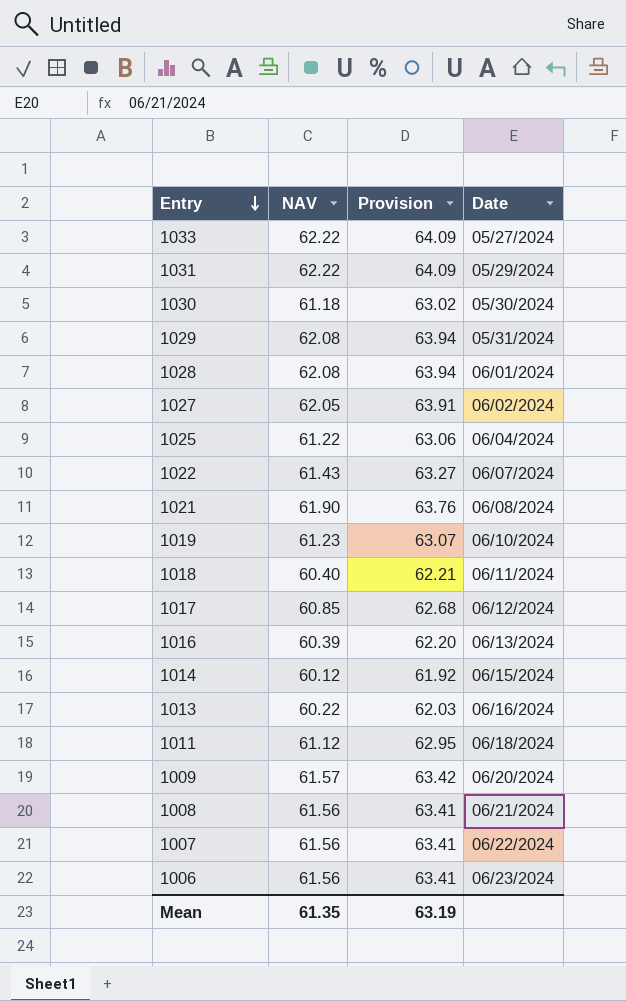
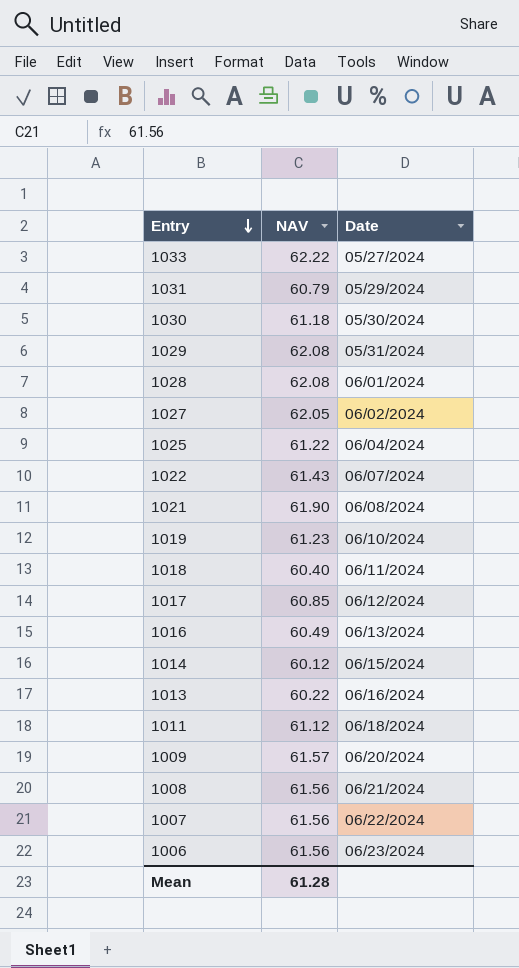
column Provision | formula: [NAV] * 1.03 -> none
1031 | NAV: 62.22 -> 60.79
1016 | NAV: 60.39 -> 60.49
Mean | NAV: 61.35 -> 61.28

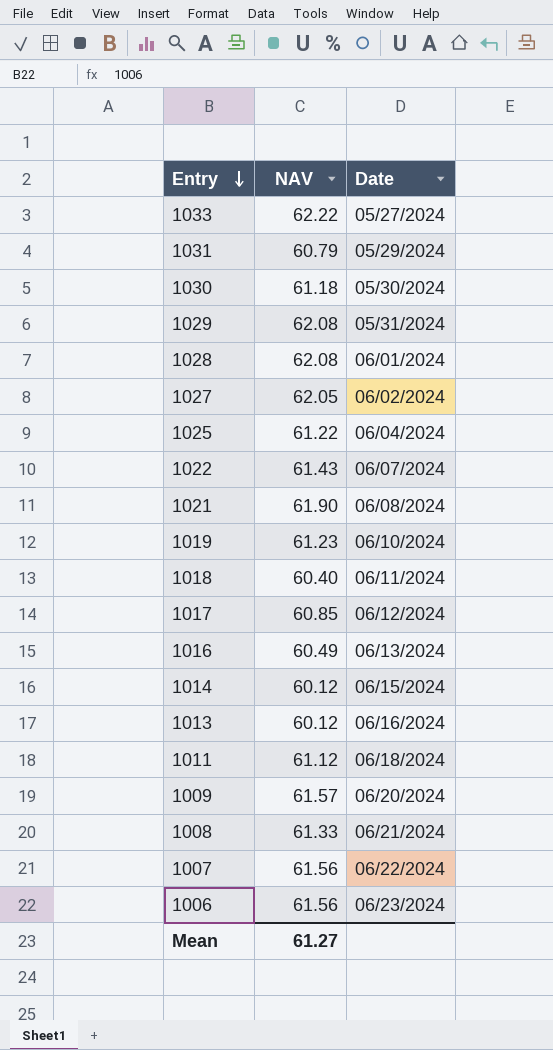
1013 | NAV: 60.22 -> 60.12
1008 | NAV: 61.56 -> 61.33
Mean | NAV: 61.28 -> 61.27

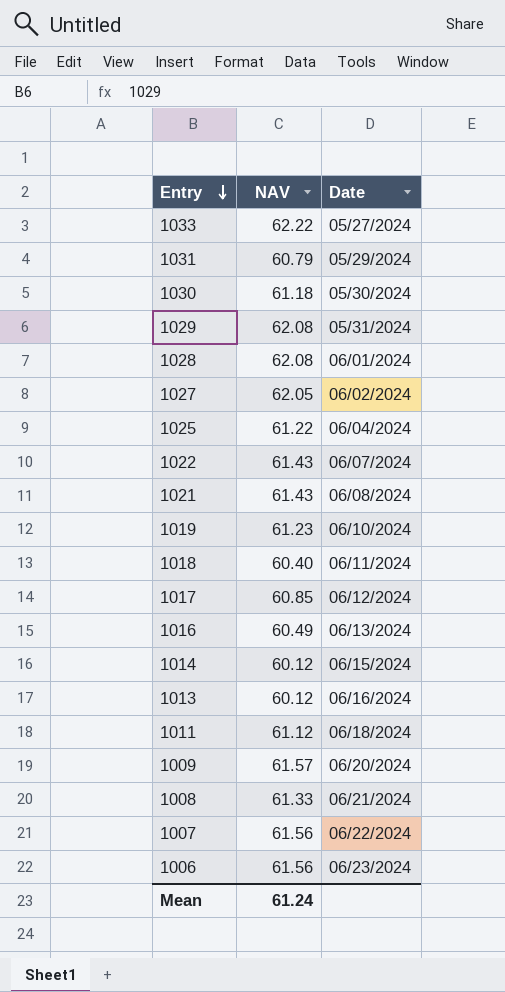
1021 | NAV: 61.90 -> 61.43
Mean | NAV: 61.27 -> 61.24

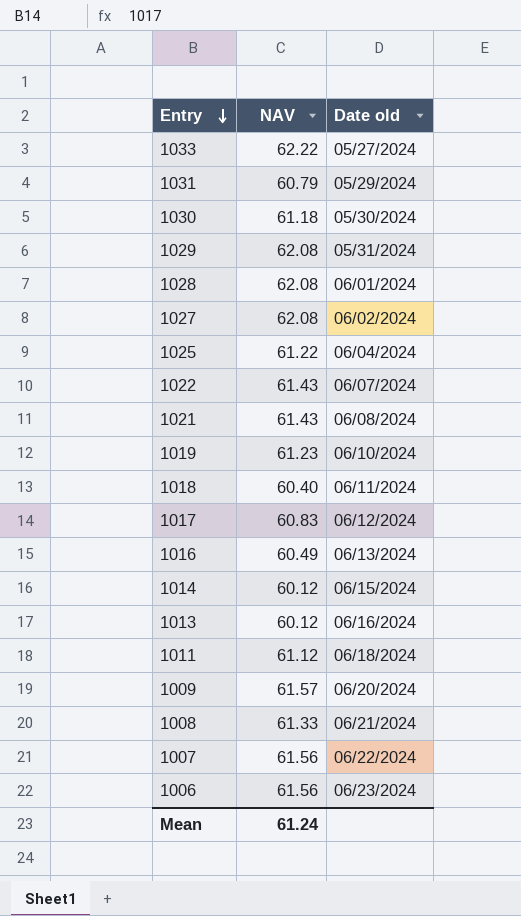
column name: Date -> Date old
1027 | NAV: 62.05 -> 62.08
1017 | NAV: 60.85 -> 60.83

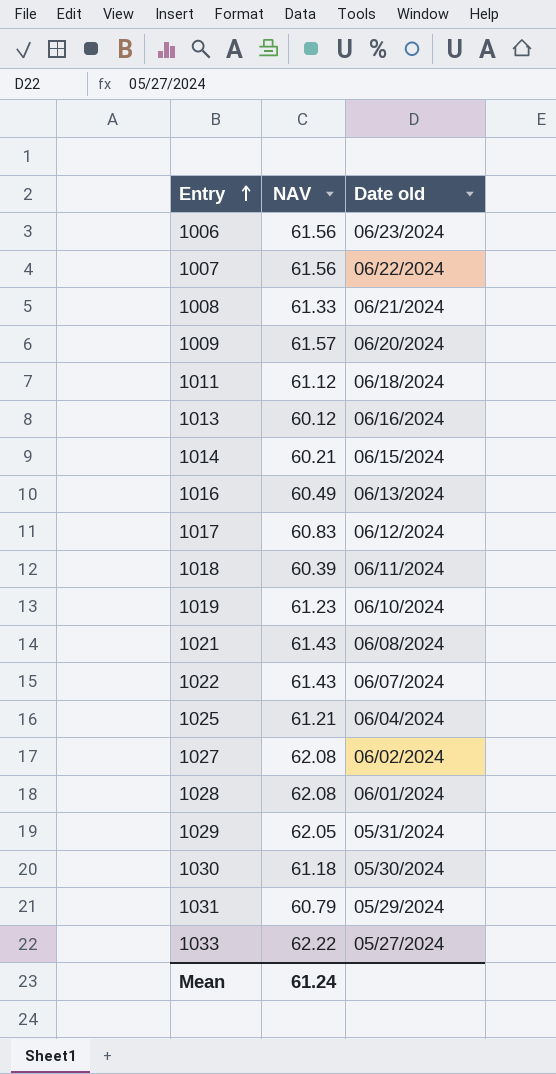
row order: Entry descending -> Entry ascending
1014 | NAV: 60.12 -> 60.21
1018 | NAV: 60.40 -> 60.39
1025 | NAV: 61.22 -> 61.21
1029 | NAV: 62.08 -> 62.05

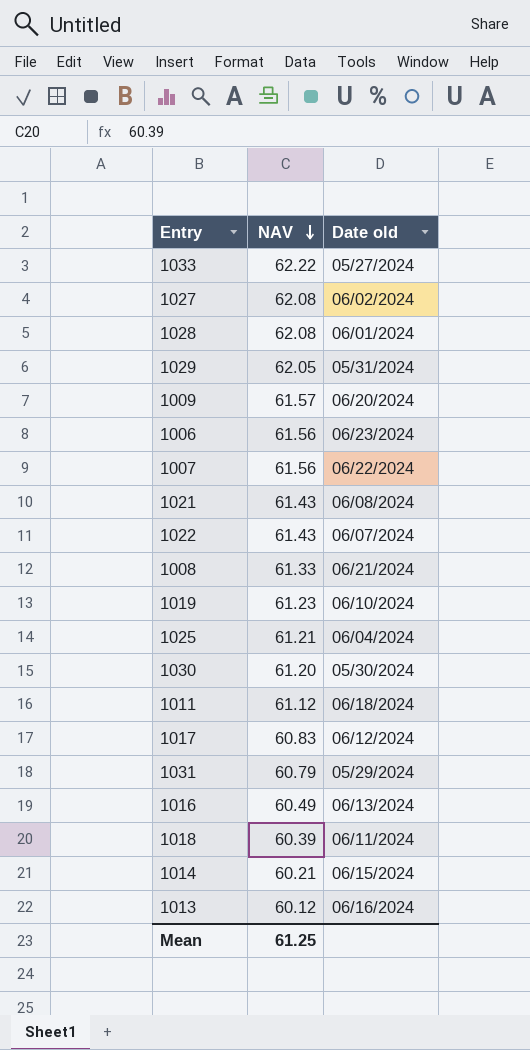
row order: Entry ascending -> NAV descending
1030 | NAV: 61.18 -> 61.20
Mean | NAV: 61.24 -> 61.25

